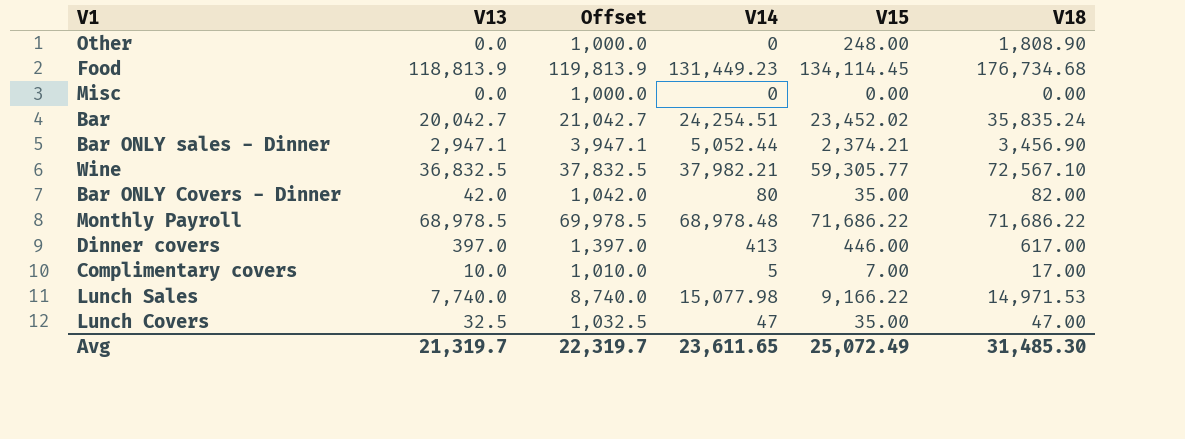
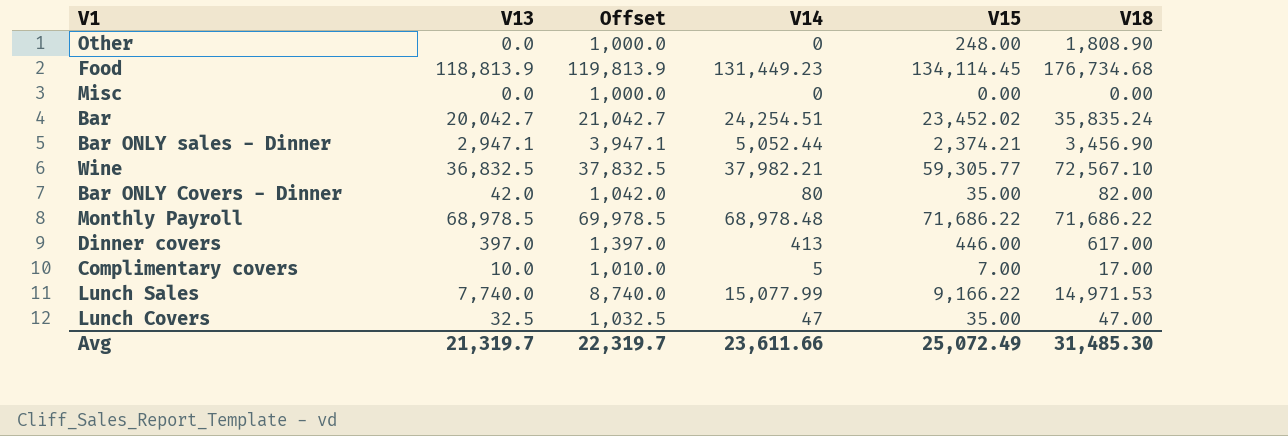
Lunch Sales | V14: 15,077.98 -> 15,077.99
Avg | V14: 23,611.65 -> 23,611.66

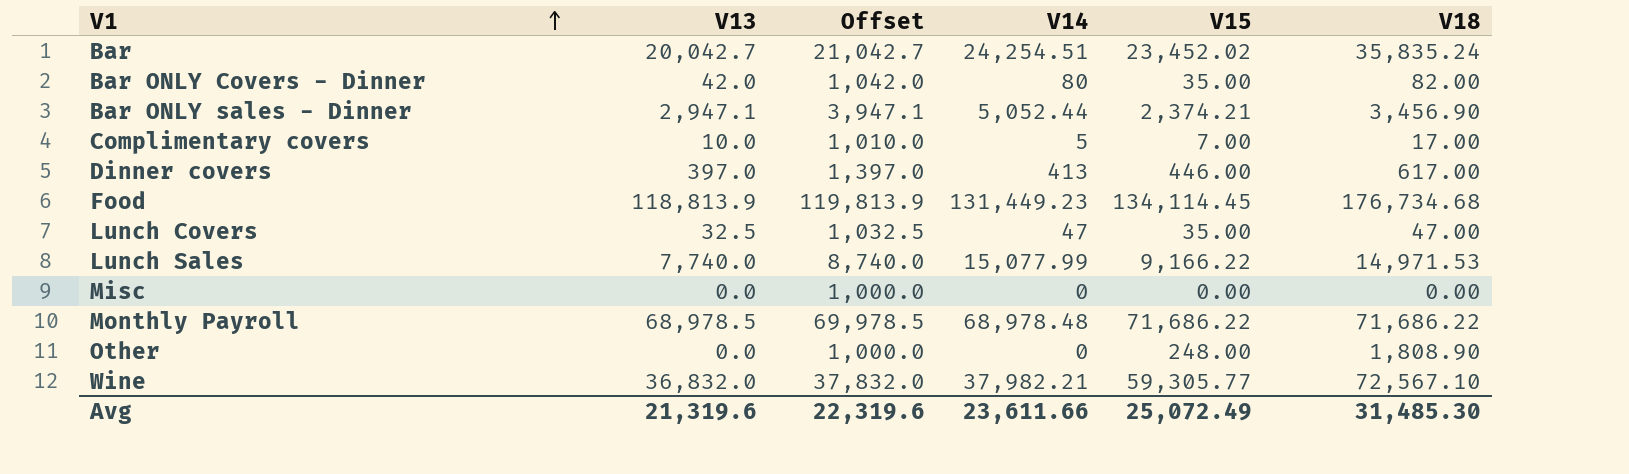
row order: none -> V1 ascending
Wine | V13: 36,832.5 -> 36,832.0
Wine | Offset: 37,832.5 -> 37,832.0
Avg | V13: 21,319.7 -> 21,319.6
Avg | Offset: 22,319.7 -> 22,319.6

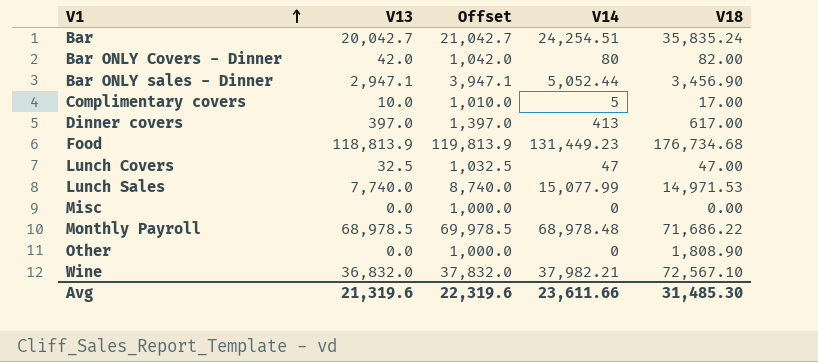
column V15 | position: 5 -> none

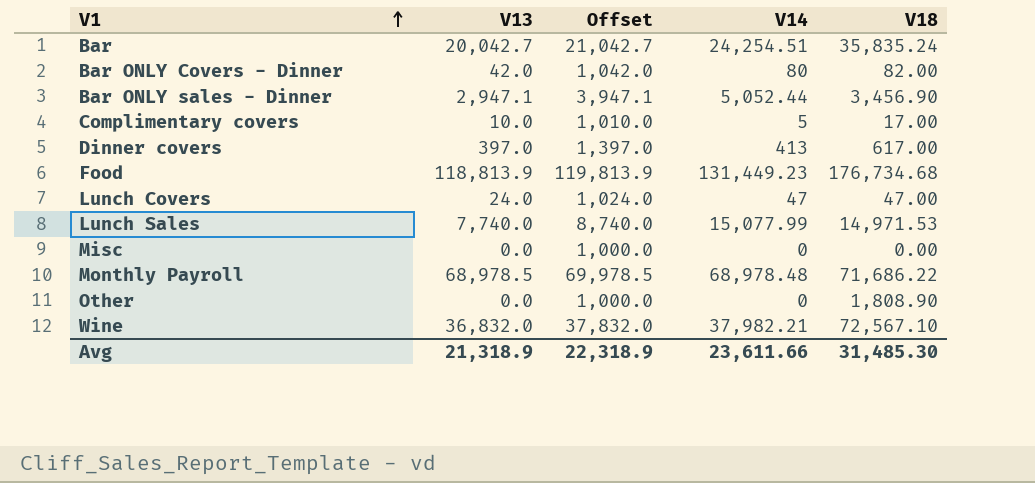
Lunch Covers | V13: 32.5 -> 24.0
Lunch Covers | Offset: 1,032.5 -> 1,024.0
Avg | V13: 21,319.6 -> 21,318.9
Avg | Offset: 22,319.6 -> 22,318.9

